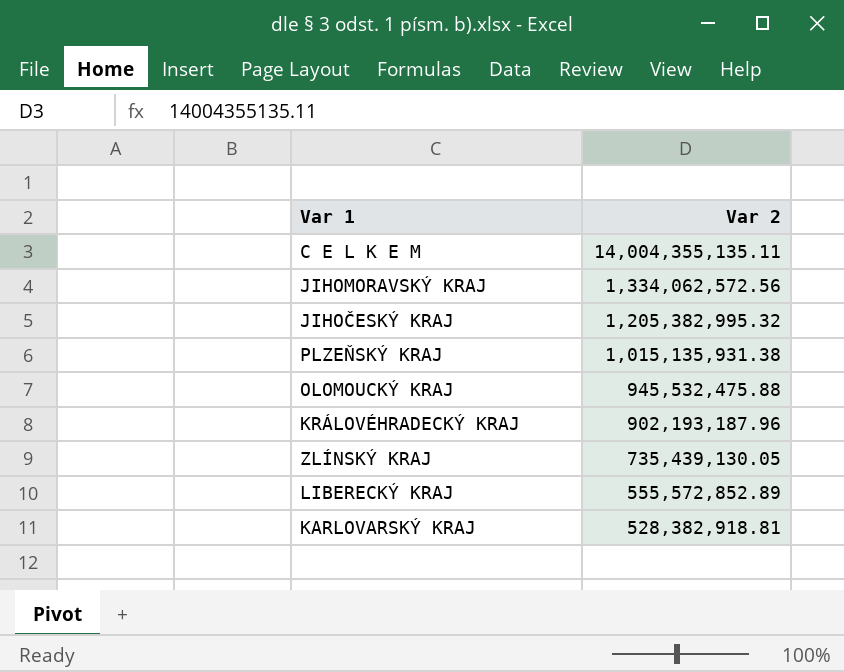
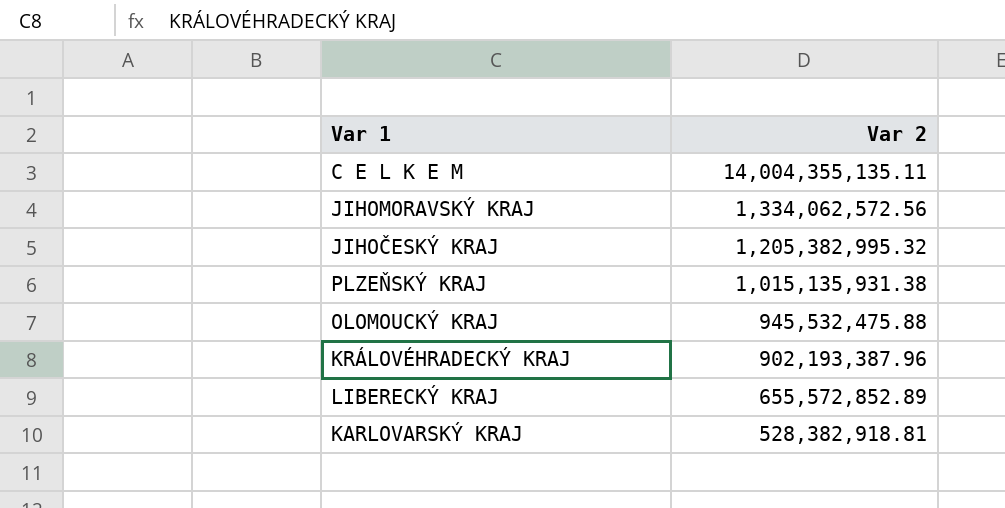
row ZLÍNSKÝ KRAJ: 735,439,130.05 -> none
KRÁLOVÉHRADECKÝ KRAJ | Var 2: 902,193,187.96 -> 902,193,387.96
LIBERECKÝ KRAJ | Var 2: 555,572,852.89 -> 655,572,852.89

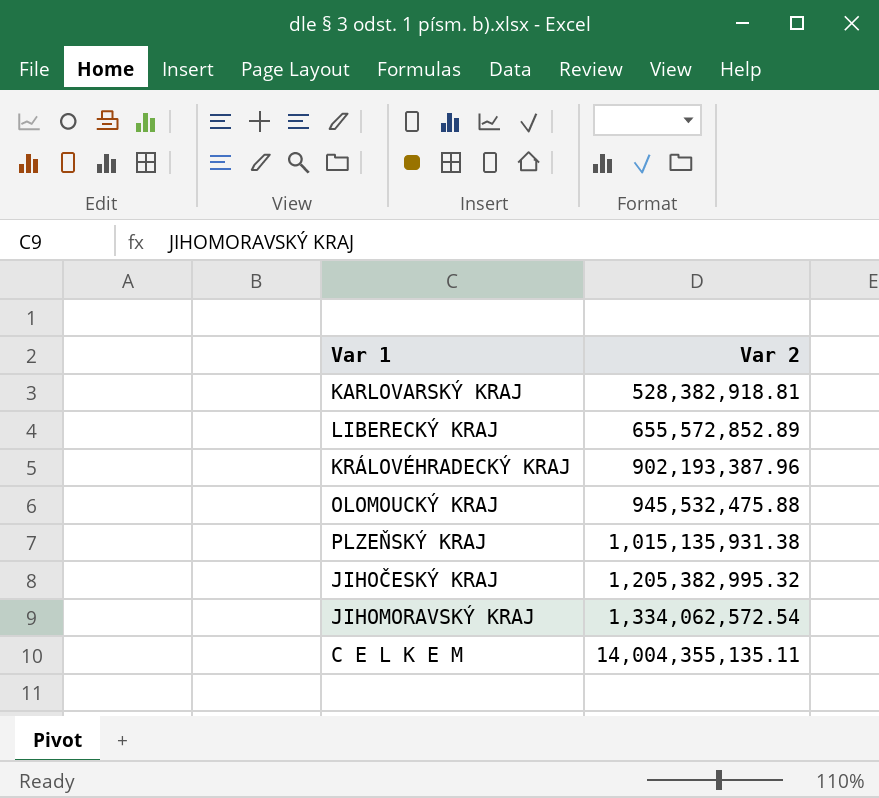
row order: Var 2 descending -> Var 2 ascending
JIHOMORAVSKÝ KRAJ | Var 2: 1,334,062,572.56 -> 1,334,062,572.54

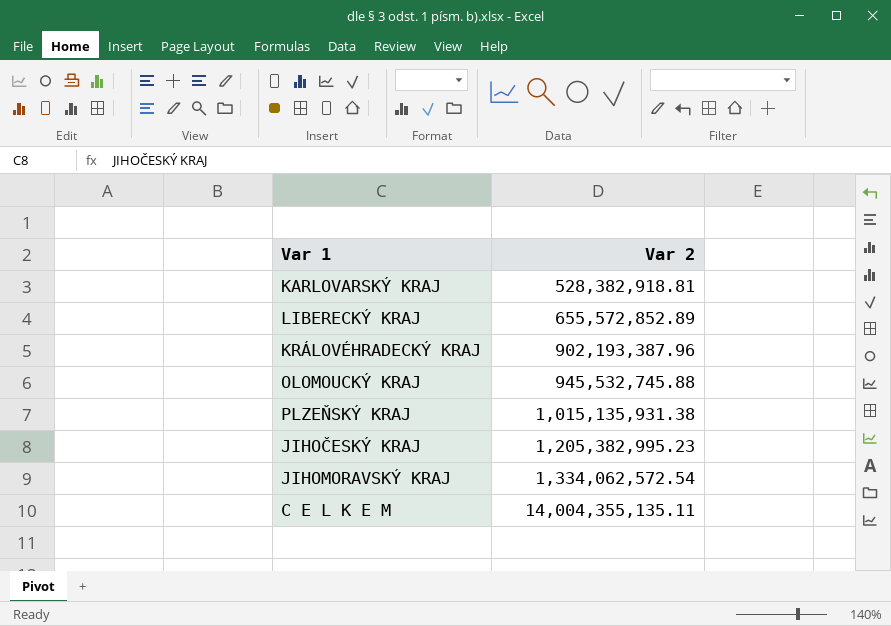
OLOMOUCKÝ KRAJ | Var 2: 945,532,475.88 -> 945,532,745.88
JIHOČESKÝ KRAJ | Var 2: 1,205,382,995.32 -> 1,205,382,995.23

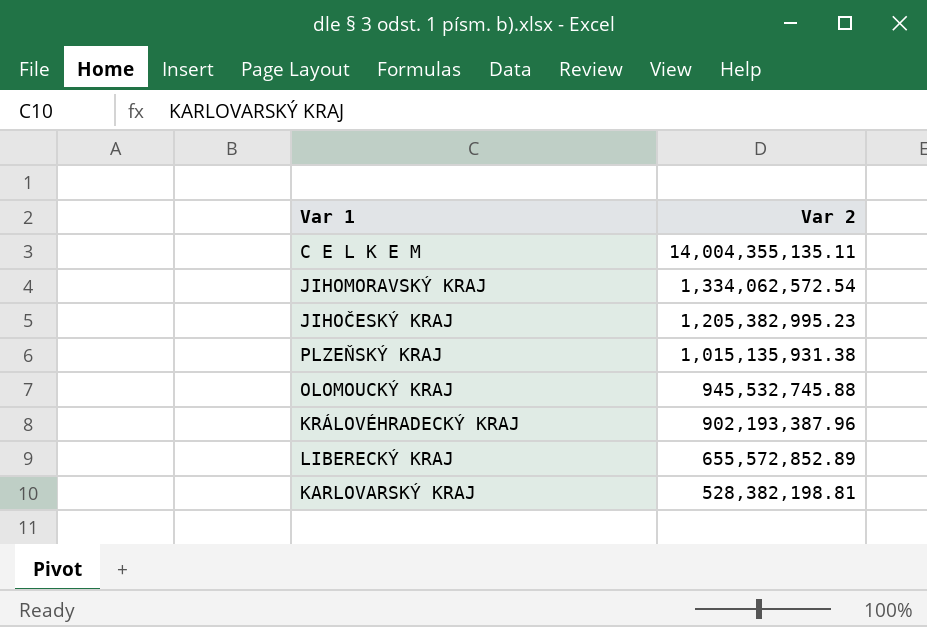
row order: Var 2 ascending -> Var 2 descending
KARLOVARSKÝ KRAJ | Var 2: 528,382,918.81 -> 528,382,198.81

